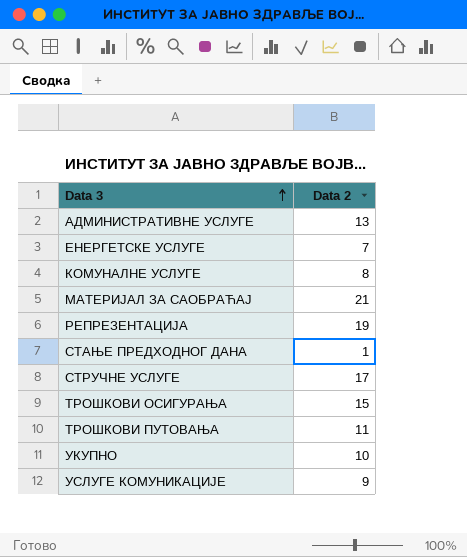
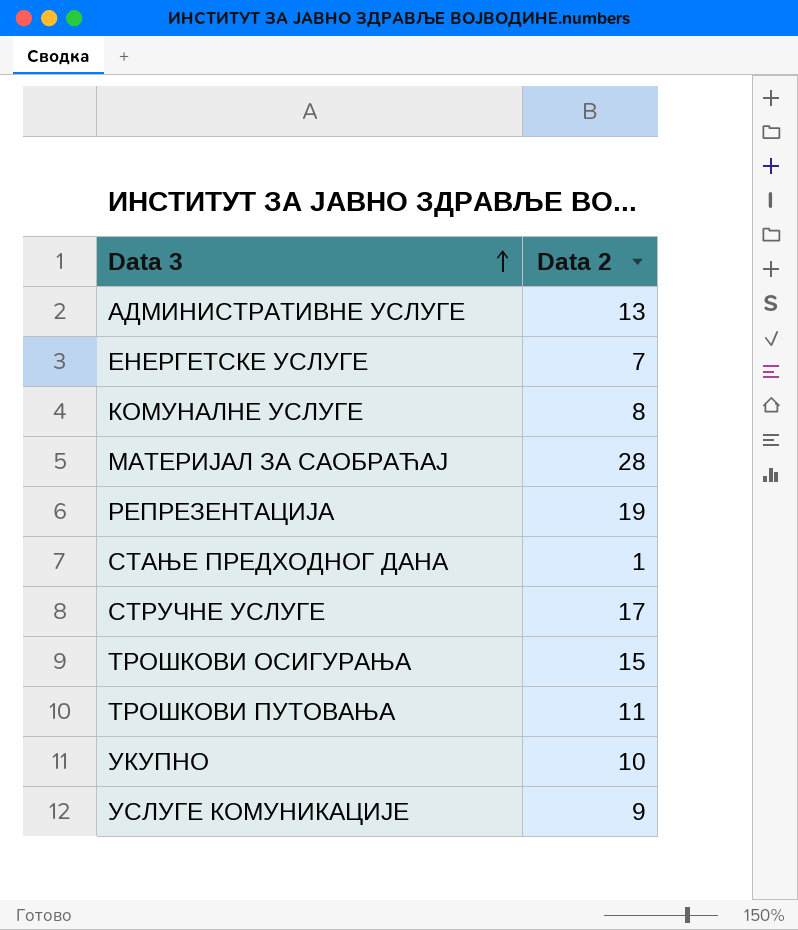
МАТЕРИЈАЛ ЗА САОБРАЋАЈ | Data 2: 21 -> 28

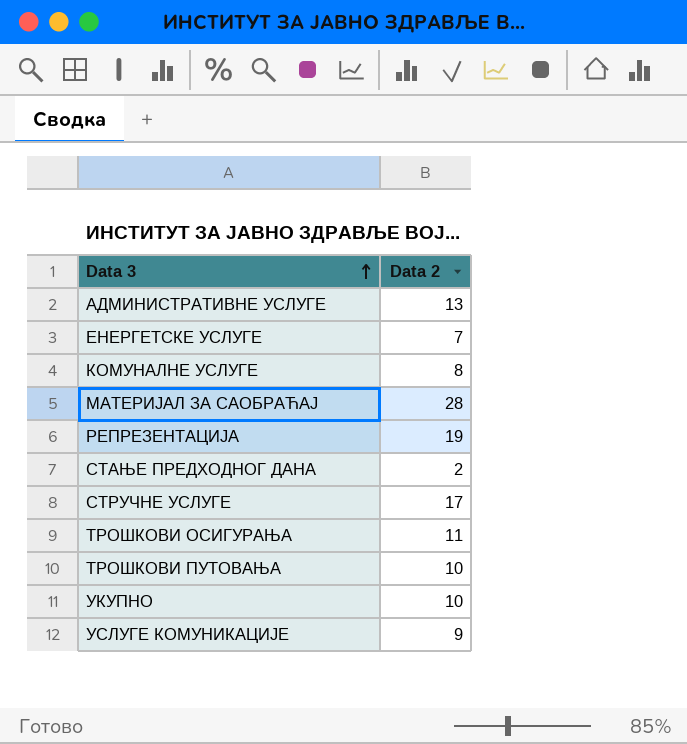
СТАЊЕ ПРЕДХОДНОГ ДАНА | Data 2: 1 -> 2
ТРОШКОВИ ОСИГУРАЊА | Data 2: 15 -> 11
ТРОШКОВИ ПУТОВАЊА | Data 2: 11 -> 10

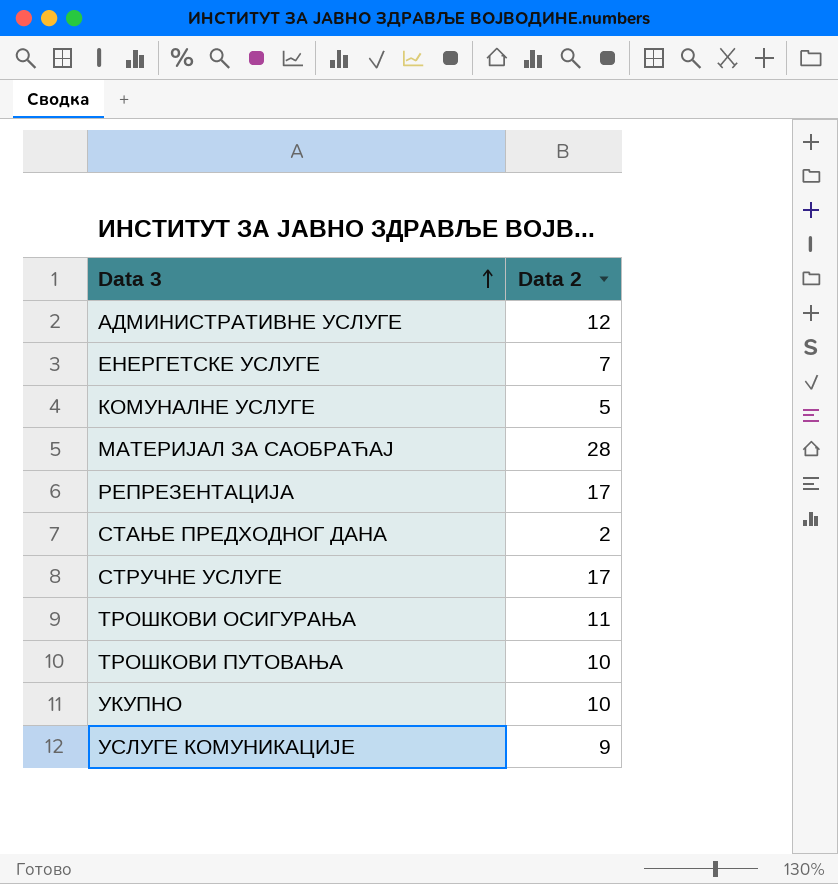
АДМИНИСТРАТИВНЕ УСЛУГЕ | Data 2: 13 -> 12
КОМУНАЛНЕ УСЛУГЕ | Data 2: 8 -> 5
РЕПРЕЗЕНТАЦИЈА | Data 2: 19 -> 17

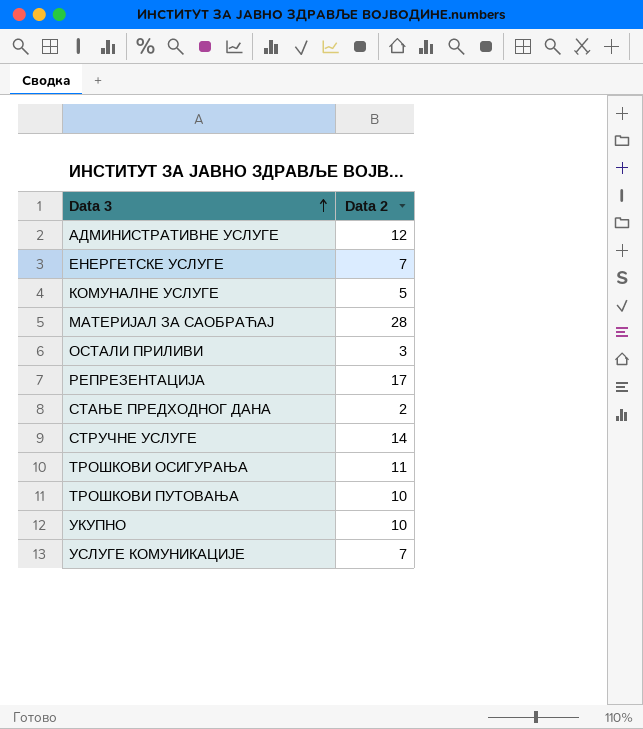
row ОСТАЛИ ПРИЛИВИ: none -> 3
СТРУЧНЕ УСЛУГЕ | Data 2: 17 -> 14
УСЛУГЕ КОМУНИКАЦИЈЕ | Data 2: 9 -> 7

